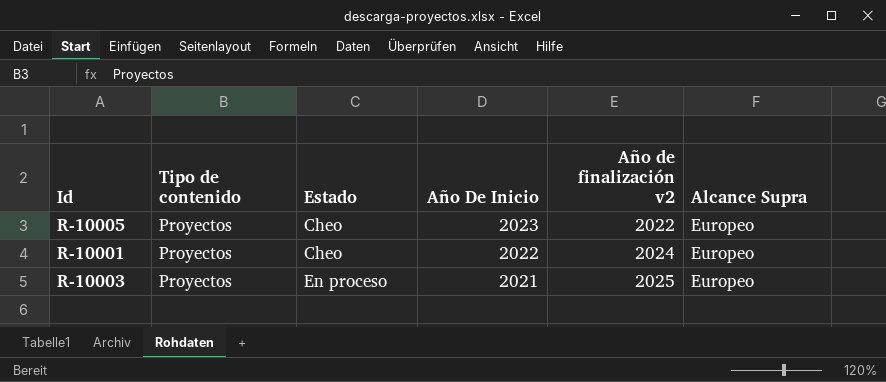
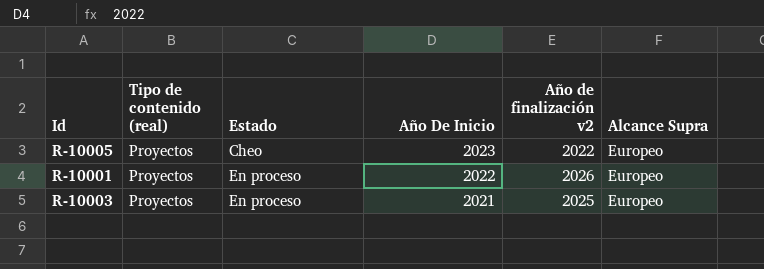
column name: Tipo de contenido -> Tipo de contenido (real)
R-10001 | Estado: Cheo -> En proceso
R-10001 | Año de finalización v2: 2024 -> 2026

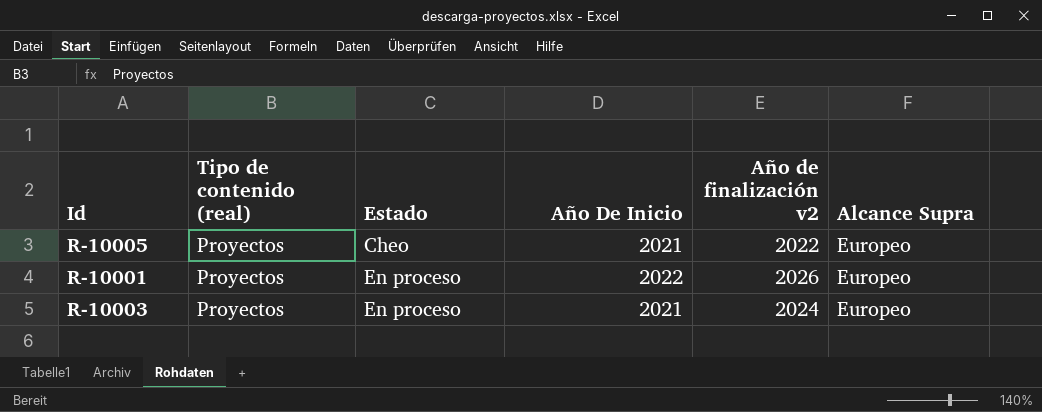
R-10005 | Año De Inicio: 2023 -> 2021
R-10003 | Año de finalización v2: 2025 -> 2024

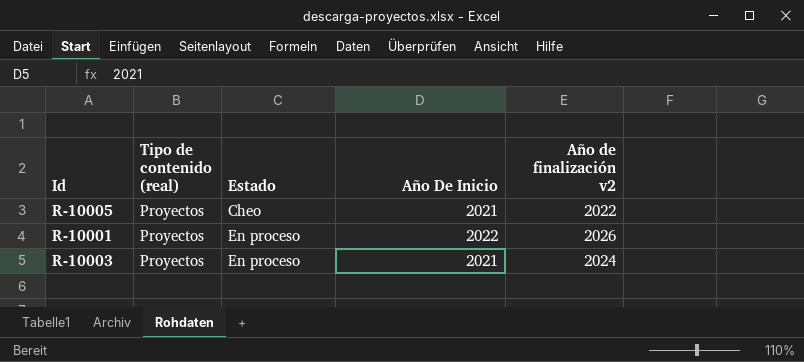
column Alcance Supra | position: 6 -> none

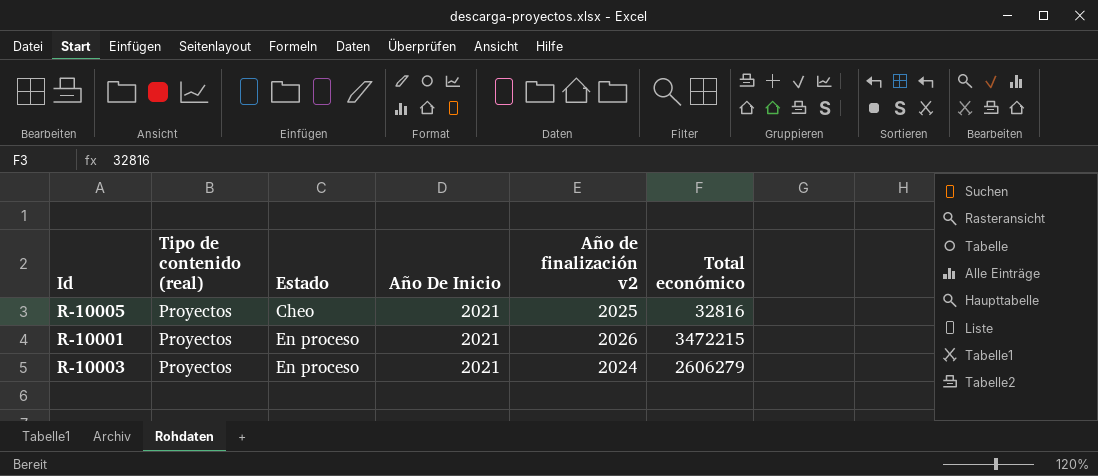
column Total económico | position: none -> 6
R-10005 | Año de finalización v2: 2022 -> 2025
R-10001 | Año De Inicio: 2022 -> 2021

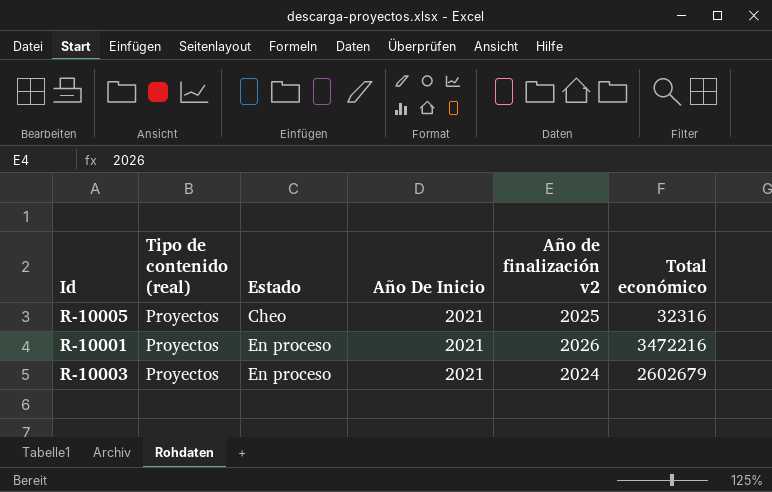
R-10005 | Total económico: 32816 -> 32316
R-10001 | Total económico: 3472215 -> 3472216
R-10003 | Total económico: 2606279 -> 2602679

